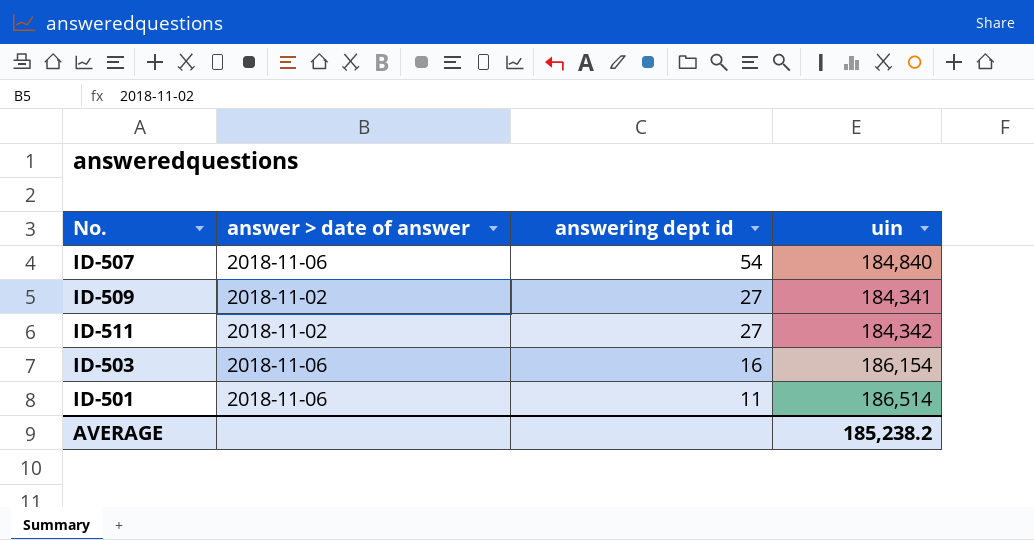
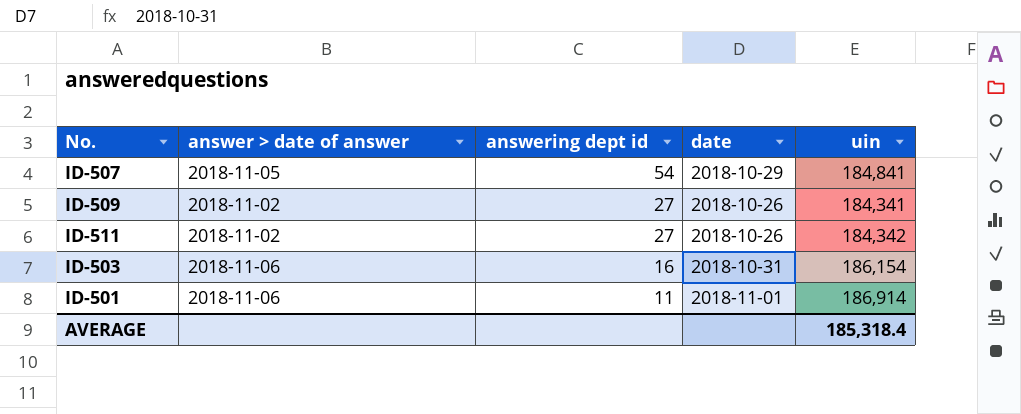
column date | position: none -> 4
ID-507 | answer > date of answer: 2018-11-06 -> 2018-11-05
ID-507 | uin: 184,840 -> 184,841
ID-501 | uin: 186,514 -> 186,914
AVERAGE | uin: 185,238.2 -> 185,318.4

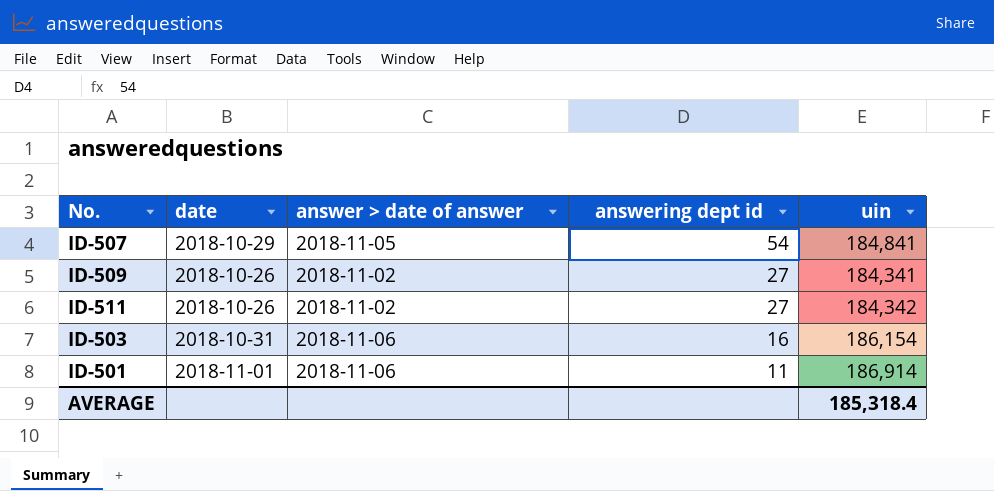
column date | position: 4 -> 2

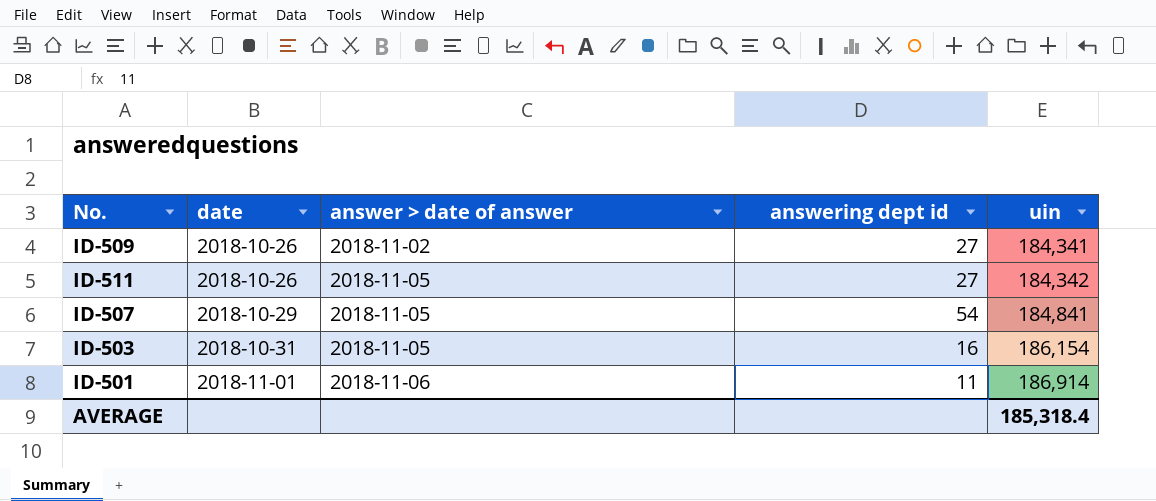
row order: answering dept id descending -> date ascending
ID-511 | answer > date of answer: 2018-11-02 -> 2018-11-05
ID-503 | answer > date of answer: 2018-11-06 -> 2018-11-05

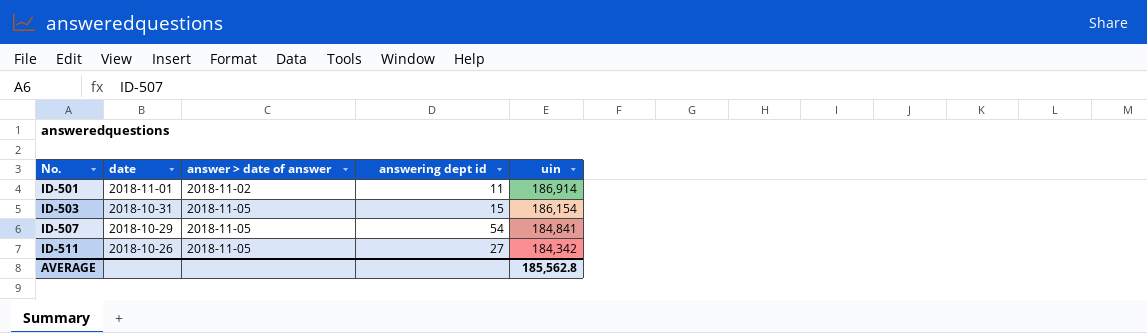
row order: date ascending -> No. ascending
row ID-509: 2018-10-26 | 2018-11-02 | 27 | 184,341 -> none
ID-501 | answer > date of answer: 2018-11-06 -> 2018-11-02
ID-503 | answering dept id: 16 -> 15
AVERAGE | uin: 185,318.4 -> 185,562.8

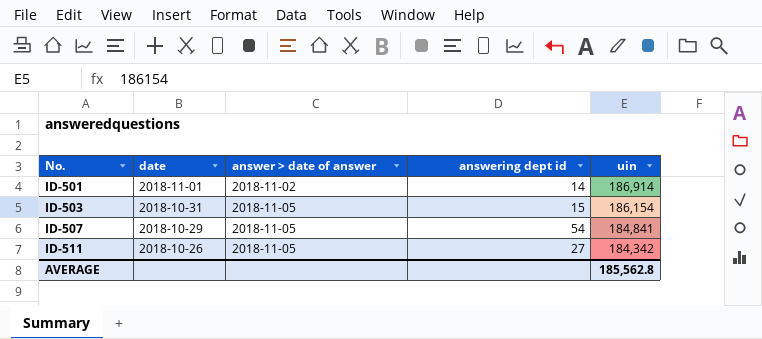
ID-501 | answering dept id: 11 -> 14

